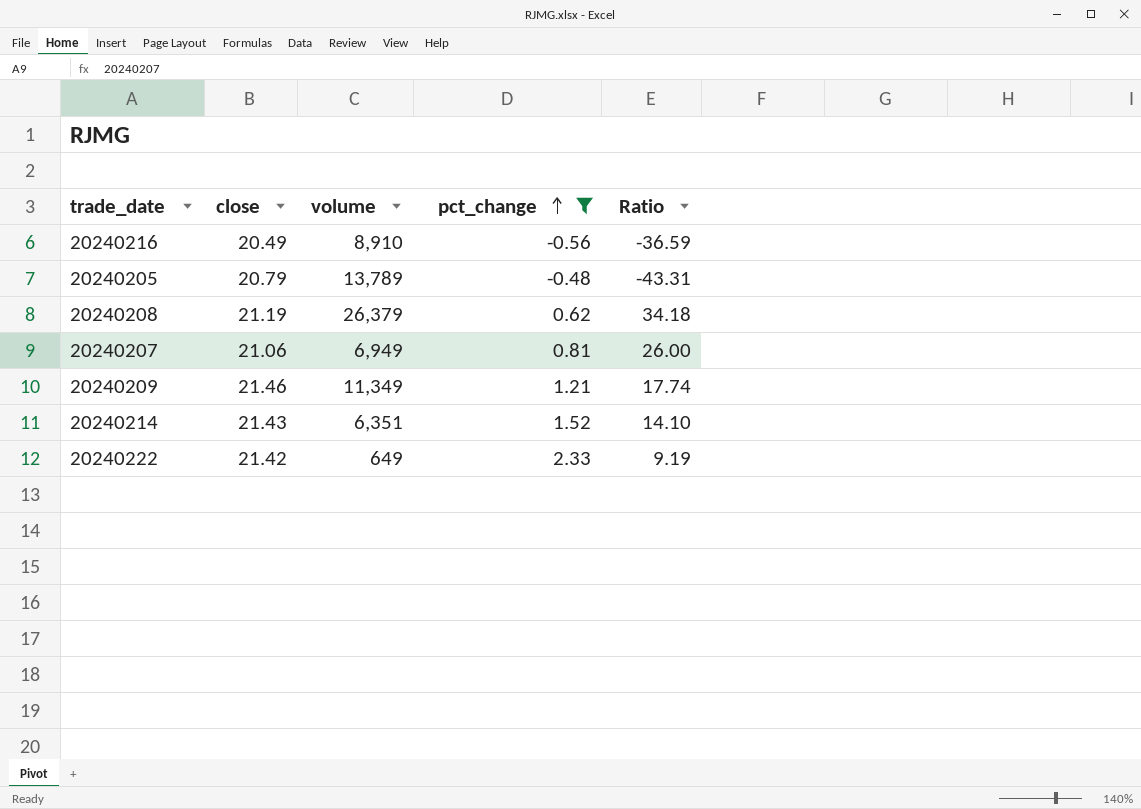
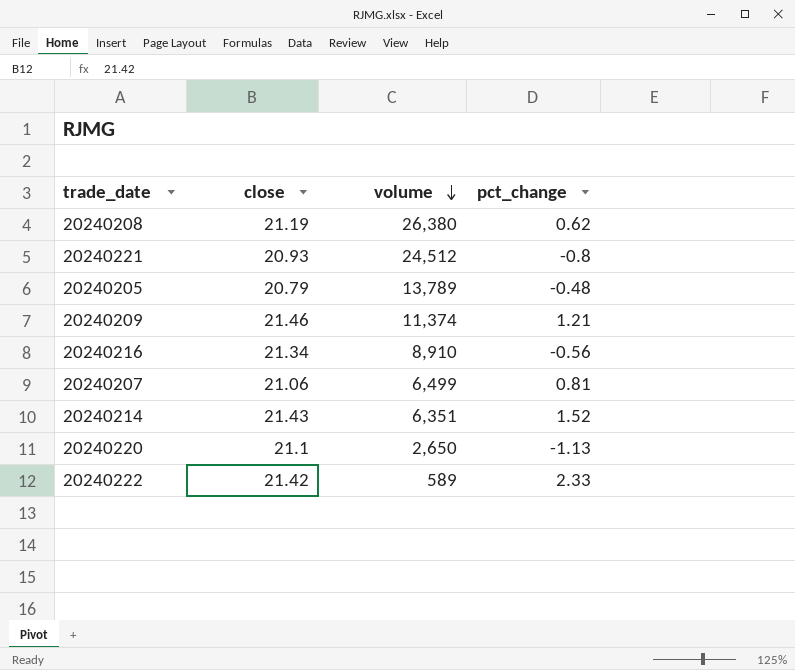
filter: pct_change >= -0.56 -> none
row order: pct_change ascending -> volume descending
column Ratio | formula: [close] / [pct_change] -> none
20240208 | volume: 26,379 -> 26,380
20240209 | volume: 11,349 -> 11,374
20240216 | close: 20.49 -> 21.34
20240207 | volume: 6,949 -> 6,499
20240222 | volume: 649 -> 589

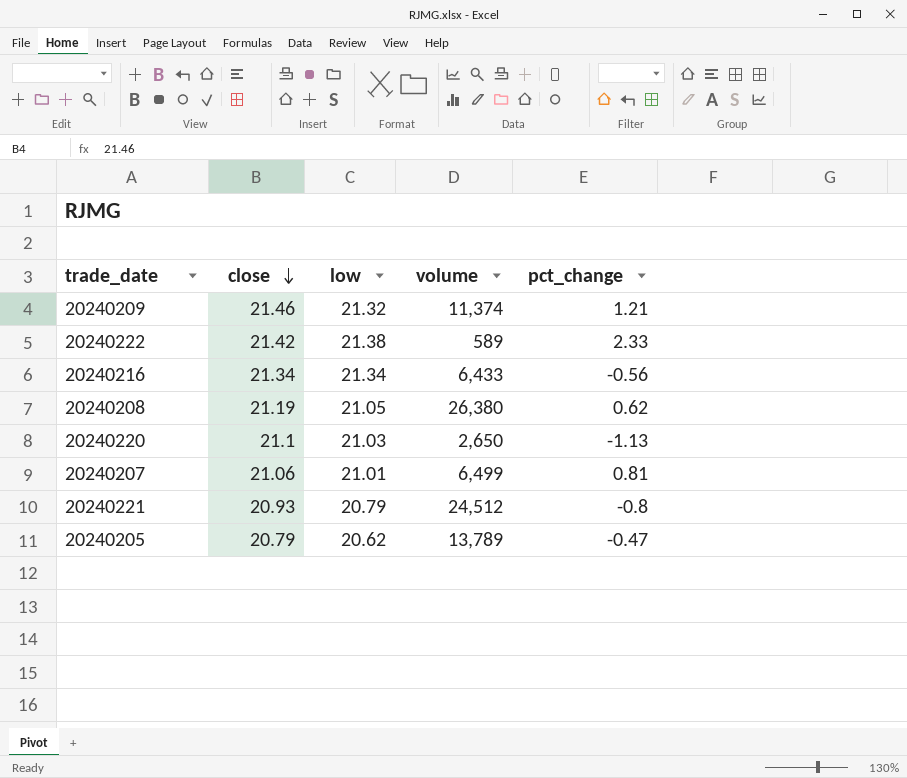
row order: volume descending -> close descending
column low | position: none -> 3
row 20240214: 21.43 | 6,351 | 1.52 -> none
20240216 | volume: 8,910 -> 6,433
20240205 | pct_change: -0.48 -> -0.47

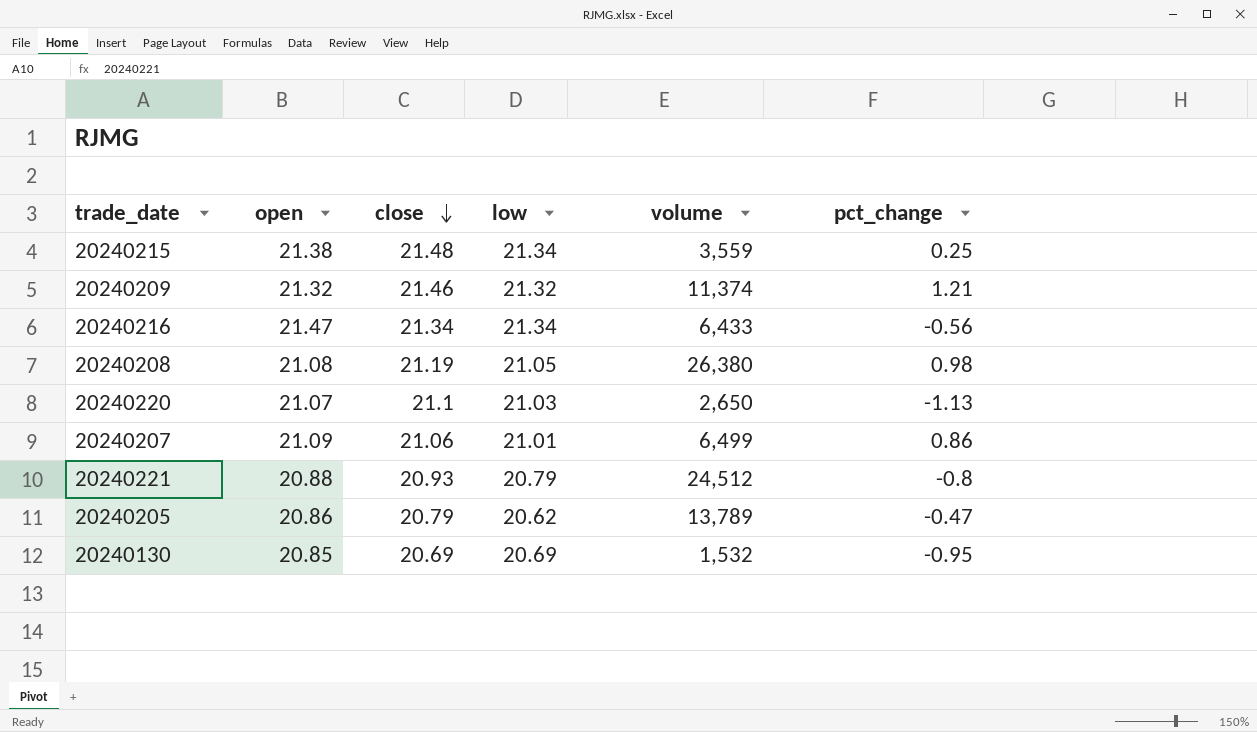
column open | position: none -> 2
row 20240222: 21.42 | 21.38 | 589 | 2.33 -> none
row 20240215: none -> 21.38 | 21.48 | 21.34 | 3,559 | 0.25
20240208 | pct_change: 0.62 -> 0.98
20240207 | pct_change: 0.81 -> 0.86
row 20240130: none -> 20.85 | 20.69 | 20.69 | 1,532 | -0.95

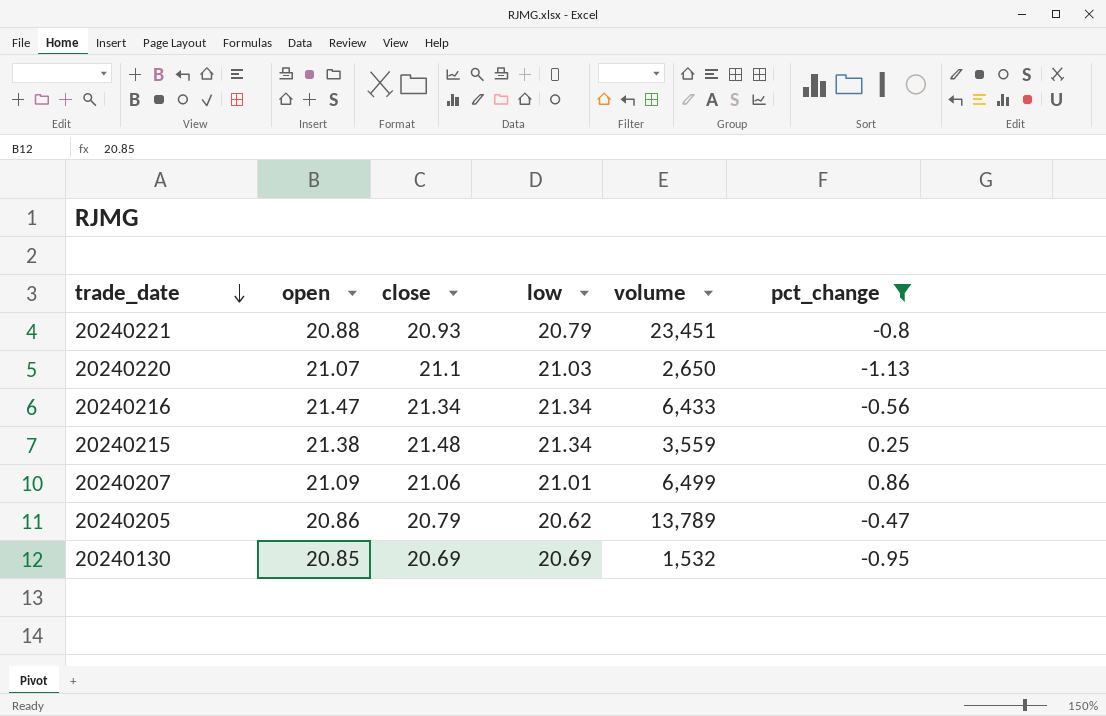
filter: none -> pct_change <= 0.86
row order: close descending -> trade_date descending
20240221 | volume: 24,512 -> 23,451

